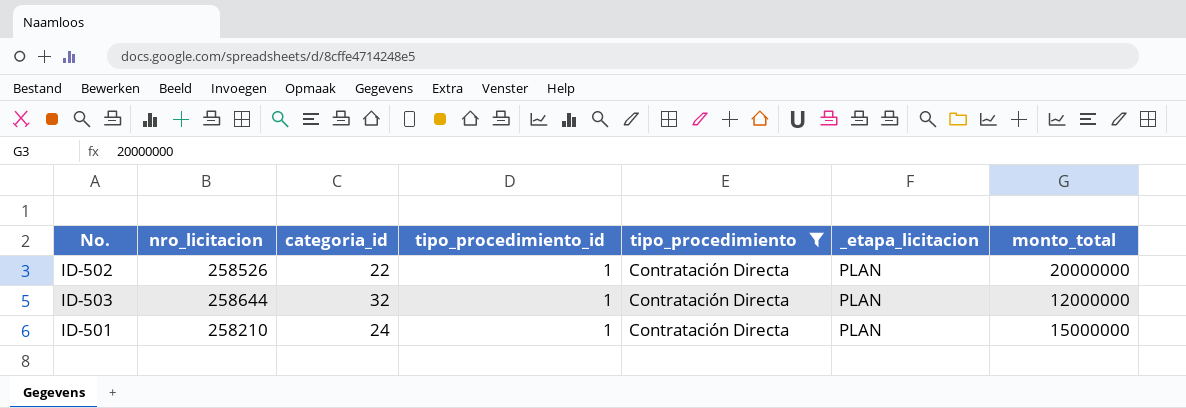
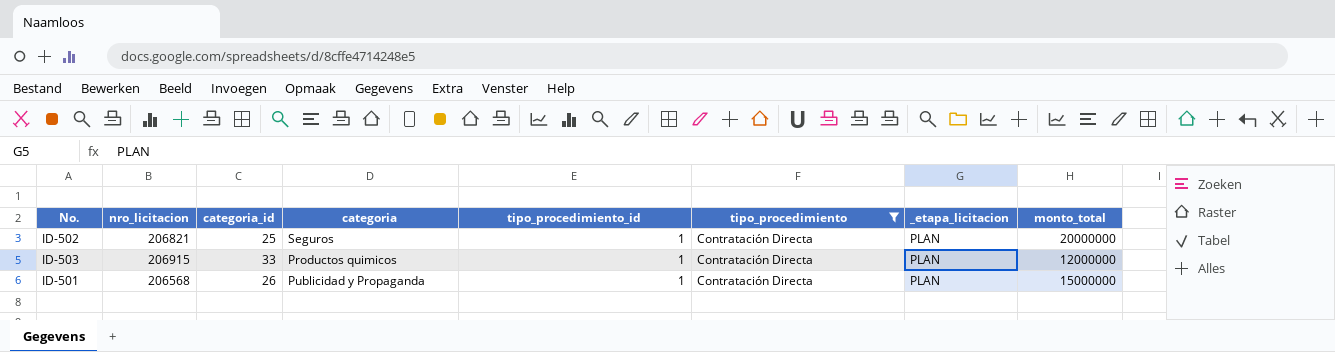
column categoria | position: none -> 4
ID-502 | nro_licitacion: 258526 -> 206821
ID-502 | categoria_id: 22 -> 25
ID-503 | nro_licitacion: 258644 -> 206915
ID-503 | categoria_id: 32 -> 33
ID-501 | nro_licitacion: 258210 -> 206568
ID-501 | categoria_id: 24 -> 26

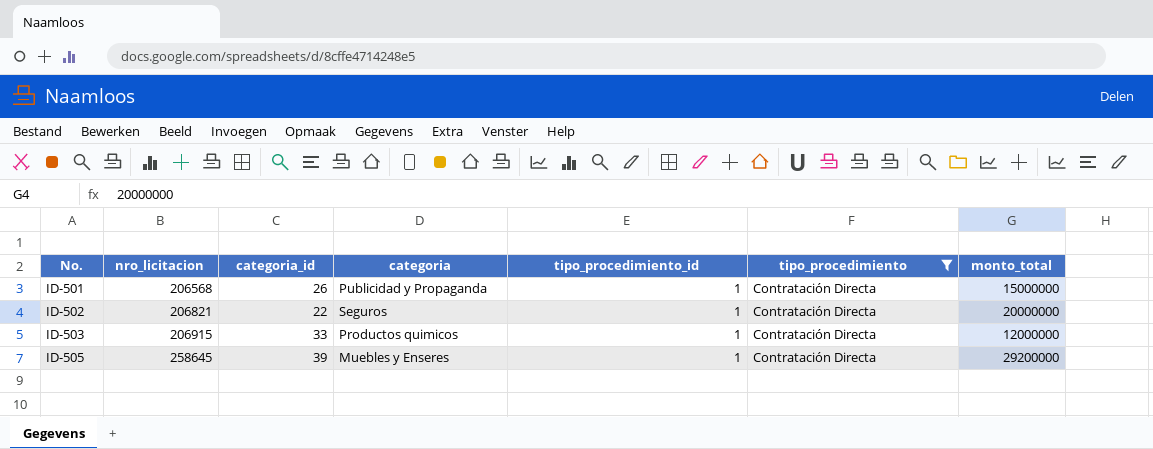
row order: none -> No. ascending
column _etapa_licitacion | position: 7 -> none
ID-502 | categoria_id: 25 -> 22
row ID-505: none -> 258645 | 39 | Muebles y Enseres | 1 | Contratación Directa | 29200000

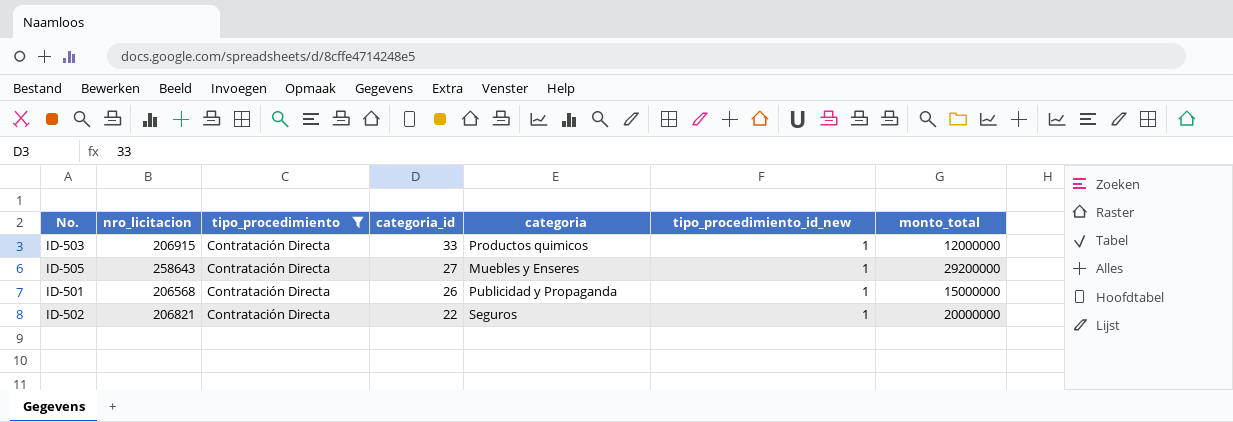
row order: No. ascending -> categoria_id descending
column tipo_procedimiento | position: 6 -> 3
column name: tipo_procedimiento_id -> tipo_procedimiento_id_new
ID-505 | nro_licitacion: 258645 -> 258643
ID-505 | categoria_id: 39 -> 27

